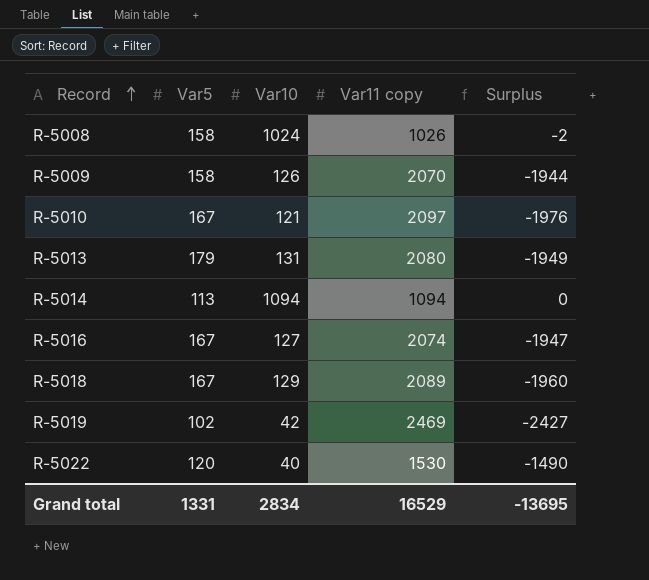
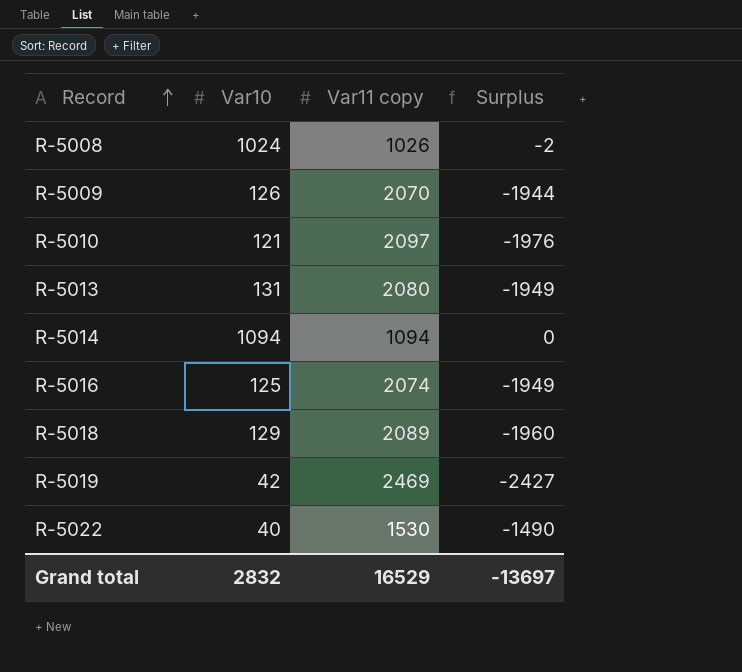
column Var5 | position: 2 -> none
R-5016 | Var10: 127 -> 125
R-5016 | Surplus: -1947 -> -1949
Grand total | Var10: 2834 -> 2832
Grand total | Surplus: -13695 -> -13697

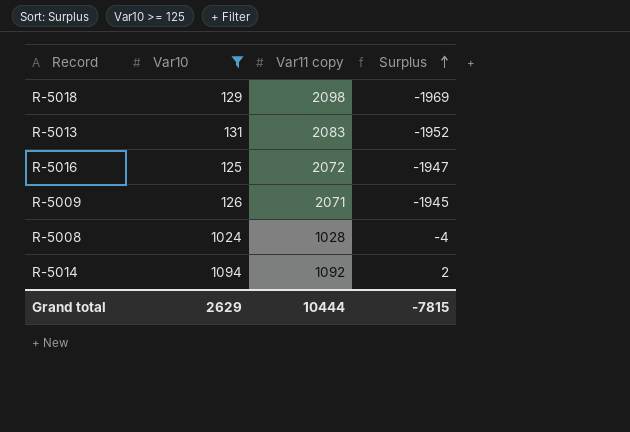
filter: none -> Var10 >= 125
row order: Record ascending -> Surplus ascending
R-5018 | Var11 copy: 2089 -> 2098
R-5018 | Surplus: -1960 -> -1969
R-5013 | Var11 copy: 2080 -> 2083
R-5013 | Surplus: -1949 -> -1952
R-5016 | Var11 copy: 2074 -> 2072
R-5016 | Surplus: -1949 -> -1947
R-5009 | Var11 copy: 2070 -> 2071
R-5009 | Surplus: -1944 -> -1945
R-5008 | Var11 copy: 1026 -> 1028
R-5008 | Surplus: -2 -> -4
R-5014 | Var11 copy: 1094 -> 1092
R-5014 | Surplus: 0 -> 2
Grand total | Var10: 2832 -> 2629
Grand total | Var11 copy: 16529 -> 10444
Grand total | Surplus: -13697 -> -7815

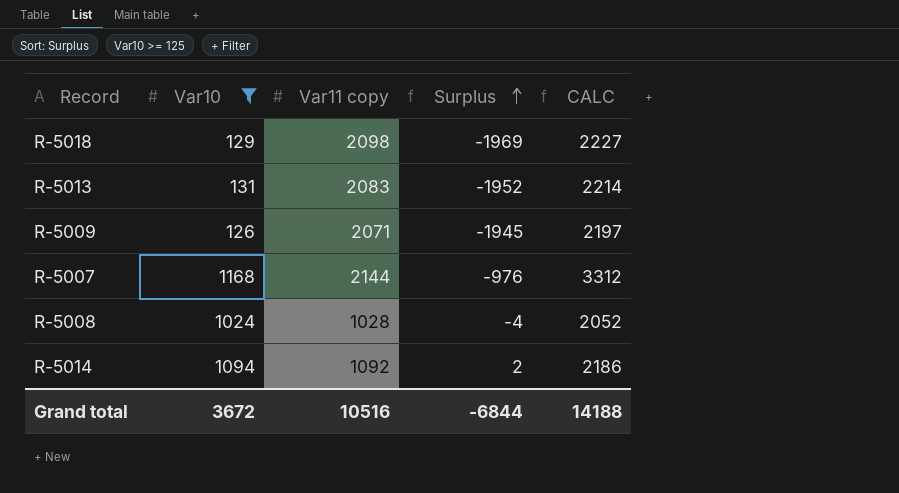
column CALC | formula: none -> [Var10] + [Var11 copy]
row R-5016: 125 | 2072 | -1947 -> none
row R-5007: none -> 1168 | 2144 | -976 | 3312
Grand total | Var10: 2629 -> 3672
Grand total | Var11 copy: 10444 -> 10516
Grand total | Surplus: -7815 -> -6844

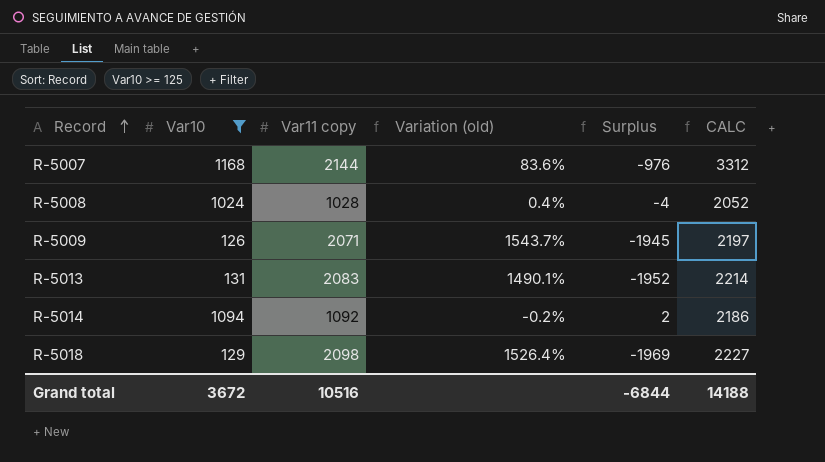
row order: Surplus ascending -> Record ascending
column Variation (old) | formula: none -> ([Var11 copy] - [Var10]) / [Var10]

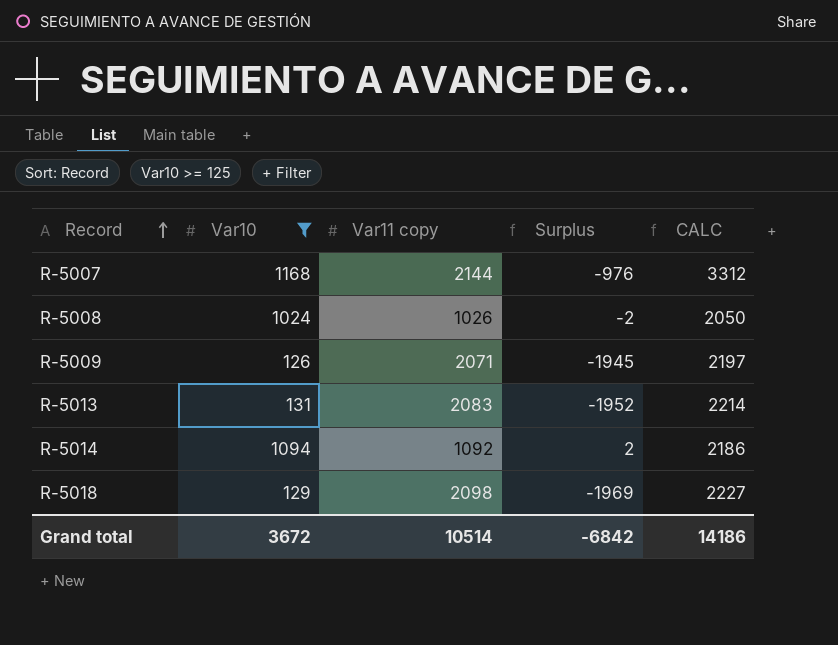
column Variation (old) | formula: ([Var11 copy] - [Var10]) / [Var10] -> none
R-5008 | Var11 copy: 1028 -> 1026
R-5008 | Surplus: -4 -> -2
R-5008 | CALC: 2052 -> 2050
Grand total | Var11 copy: 10516 -> 10514
Grand total | Surplus: -6844 -> -6842
Grand total | CALC: 14188 -> 14186

